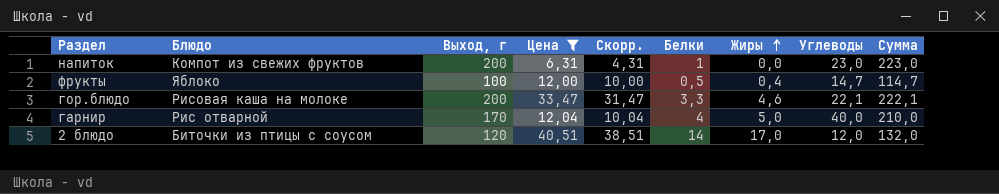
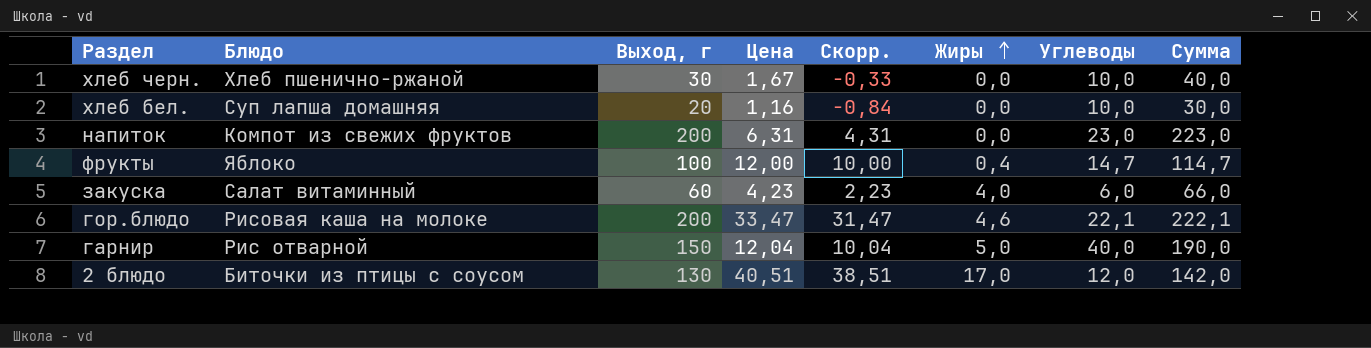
filter: Цена >= 6,31 -> none
column Белки | position: 6 -> none
гарнир | Выход, г: 170 -> 150
гарнир | Сумма: 210,0 -> 190,0
2 блюдо | Выход, г: 120 -> 130
2 блюдо | Сумма: 132,0 -> 142,0

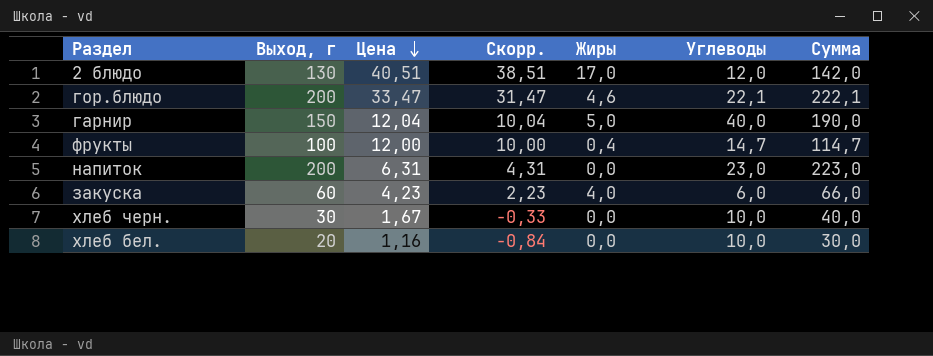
row order: Жиры ascending -> Цена descending
column Блюдо | position: 2 -> none

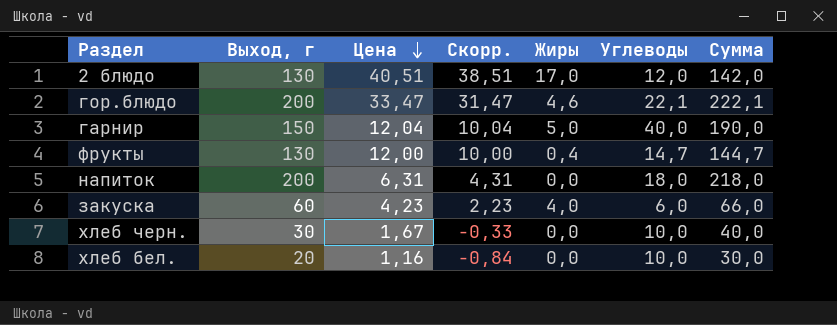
фрукты | Выход, г: 100 -> 130
фрукты | Сумма: 114,7 -> 144,7
напиток | Углеводы: 23,0 -> 18,0
напиток | Сумма: 223,0 -> 218,0

